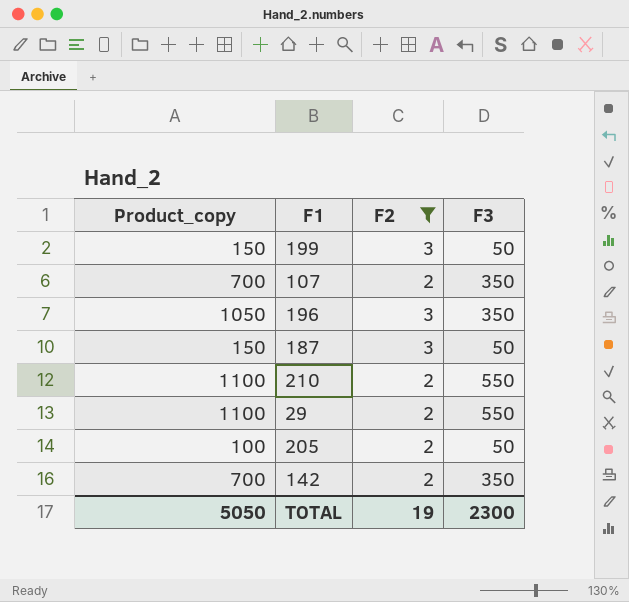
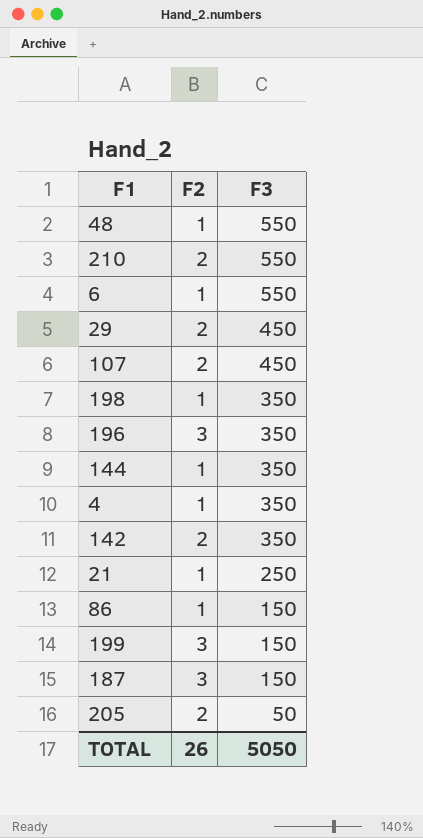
filter: F2 != 1 -> none
row order: none -> F3 descending
column Product_copy | formula: [F2] * [F3] -> none
29 | F3: 550 -> 450
107 | F3: 350 -> 450
199 | F3: 50 -> 150
187 | F3: 50 -> 150
TOTAL | F2: 19 -> 26
TOTAL | F3: 2300 -> 5050

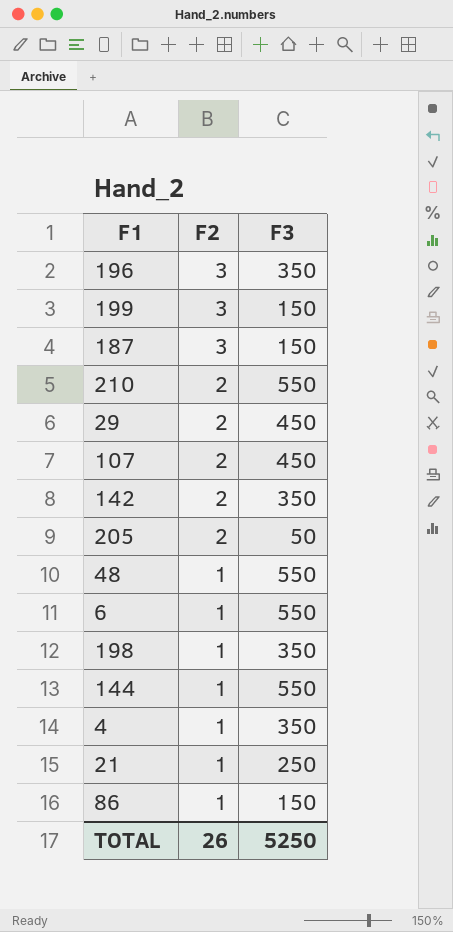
row order: F3 descending -> F2 descending
144 | F3: 350 -> 550
TOTAL | F3: 5050 -> 5250

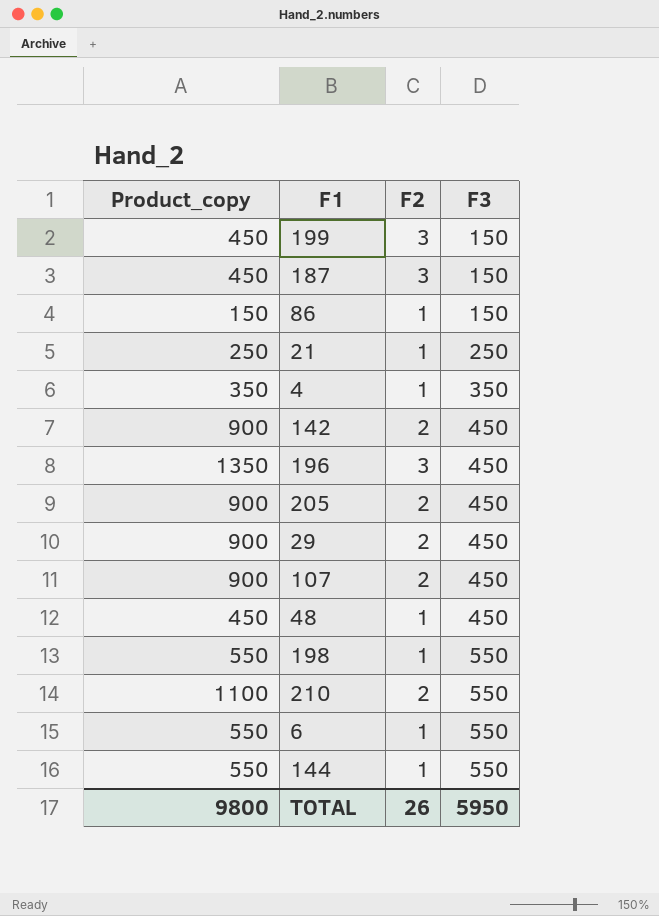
row order: F2 descending -> F3 ascending
column Product_copy | formula: none -> [F2] * [F3]
142 | F3: 350 -> 450
196 | F3: 350 -> 450
205 | F3: 50 -> 450
48 | F3: 550 -> 450
198 | F3: 350 -> 550
TOTAL | F3: 5250 -> 5950

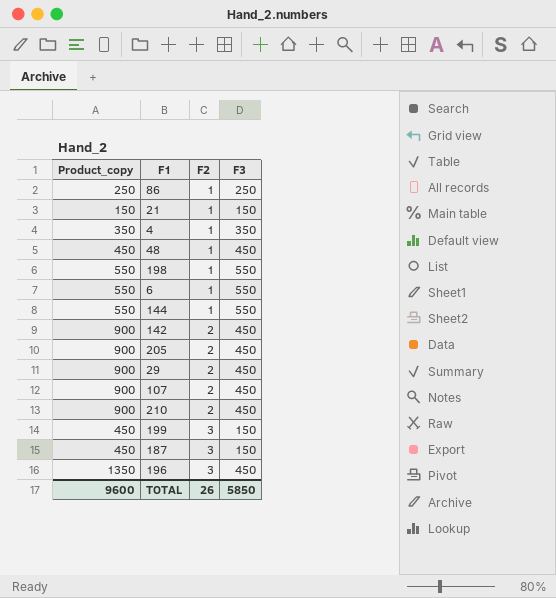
row order: F3 ascending -> F2 ascending
86 | Product_copy: 150 -> 250
86 | F3: 150 -> 250
21 | Product_copy: 250 -> 150
21 | F3: 250 -> 150
210 | Product_copy: 1100 -> 900
210 | F3: 550 -> 450
TOTAL | Product_copy: 9800 -> 9600
TOTAL | F3: 5950 -> 5850

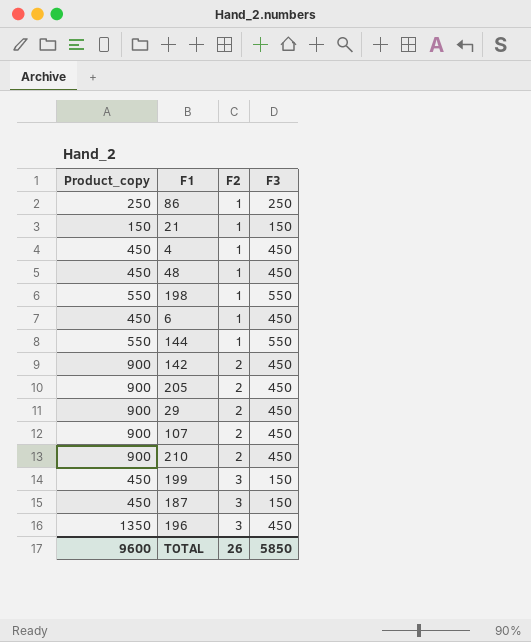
4 | Product_copy: 350 -> 450
4 | F3: 350 -> 450
6 | Product_copy: 550 -> 450
6 | F3: 550 -> 450

